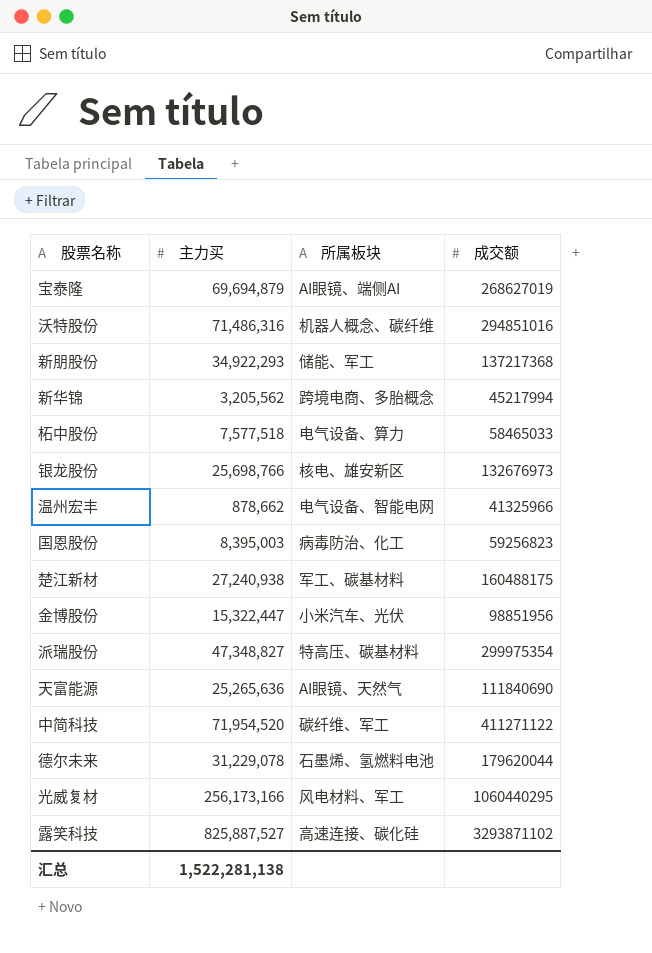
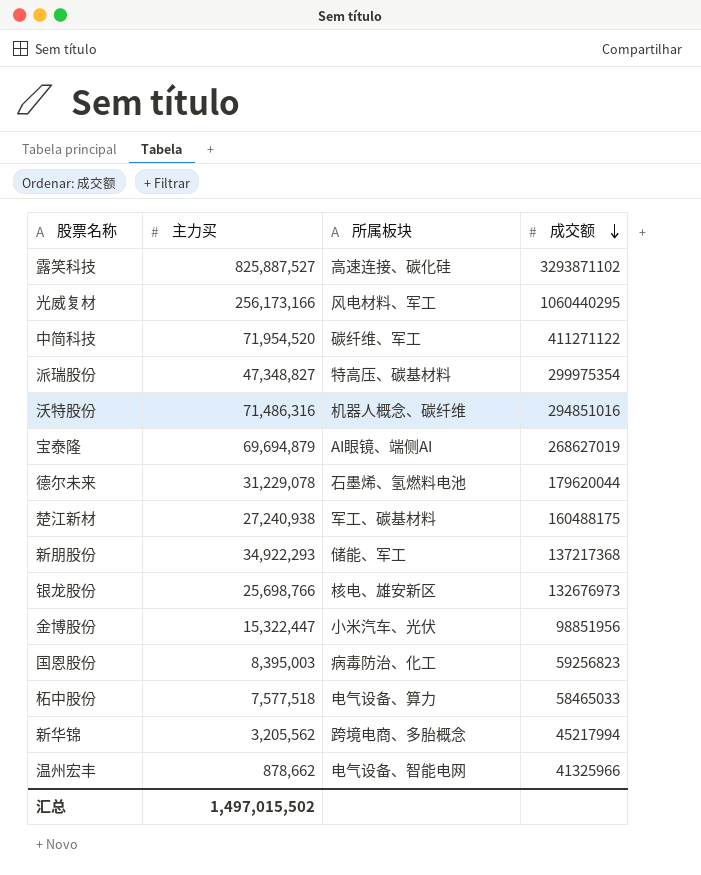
row order: none -> 成交额 descending
row 天富能源: 25,265,636 | AI眼镜、天然气 | 111840690 -> none
汇总 | 主力买: 1,522,281,138 -> 1,497,015,502

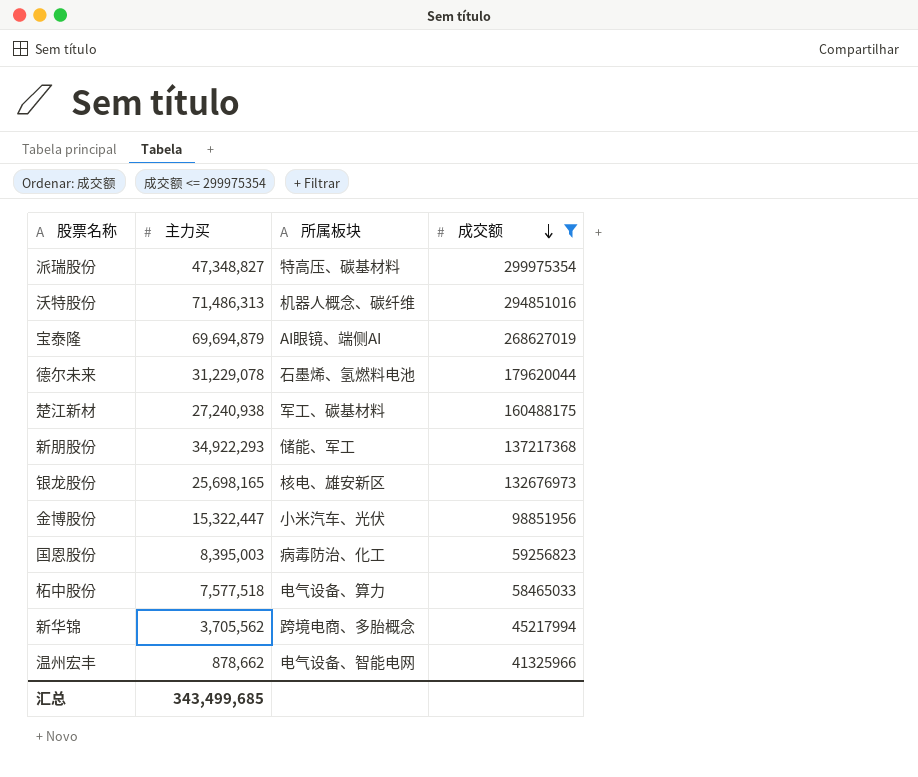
filter: none -> 成交额 <= 299975354
沃特股份 | 主力买: 71,486,316 -> 71,486,313
银龙股份 | 主力买: 25,698,766 -> 25,698,165
新华锦 | 主力买: 3,205,562 -> 3,705,562
汇总 | 主力买: 1,497,015,502 -> 343,499,685

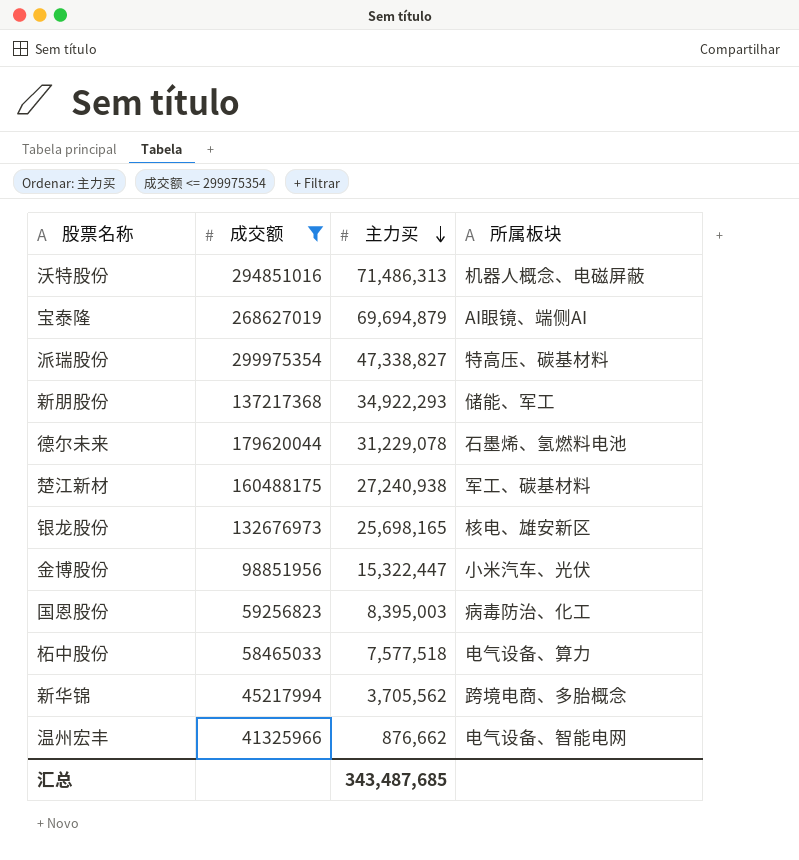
row order: 成交额 descending -> 主力买 descending
column 成交额 | position: 4 -> 2
沃特股份 | 所属板块: 机器人概念、碳纤维 -> 机器人概念、电磁屏蔽
派瑞股份 | 主力买: 47,348,827 -> 47,338,827
温州宏丰 | 主力买: 878,662 -> 876,662
汇总 | 主力买: 343,499,685 -> 343,487,685

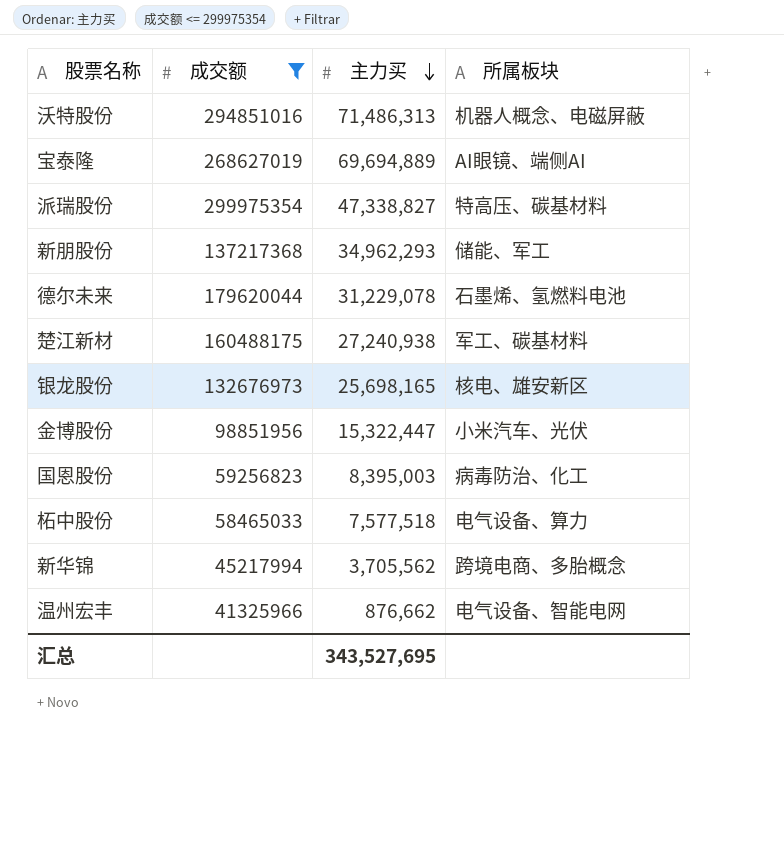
宝泰隆 | 主力买: 69,694,879 -> 69,694,889
新朋股份 | 主力买: 34,922,293 -> 34,962,293
汇总 | 主力买: 343,487,685 -> 343,527,695

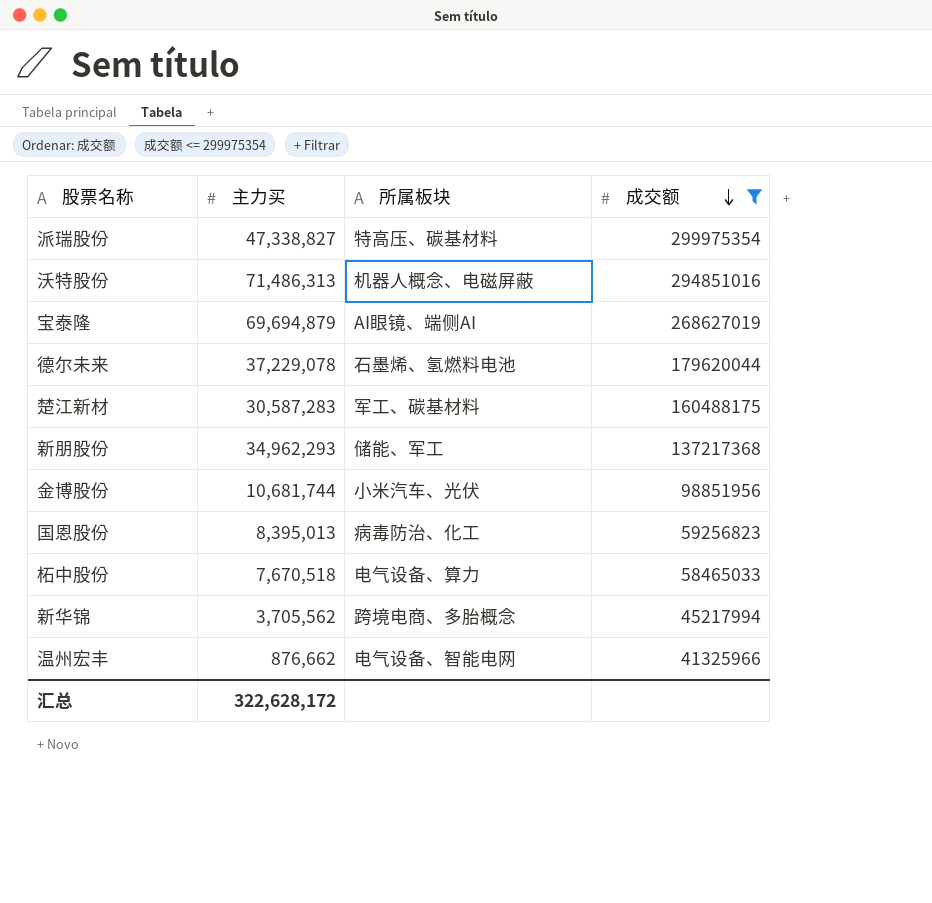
row order: 主力买 descending -> 成交额 descending
column 成交额 | position: 2 -> 4
row 银龙股份: 132676973 | 25,698,165 | 核电、雄安新区 -> none
宝泰隆 | 主力买: 69,694,889 -> 69,694,879
德尔未来 | 主力买: 31,229,078 -> 37,229,078
楚江新材 | 主力买: 27,240,938 -> 30,587,283
金博股份 | 主力买: 15,322,447 -> 10,681,744
国恩股份 | 主力买: 8,395,003 -> 8,395,013
柘中股份 | 主力买: 7,577,518 -> 7,670,518
汇总 | 主力买: 343,527,695 -> 322,628,172

